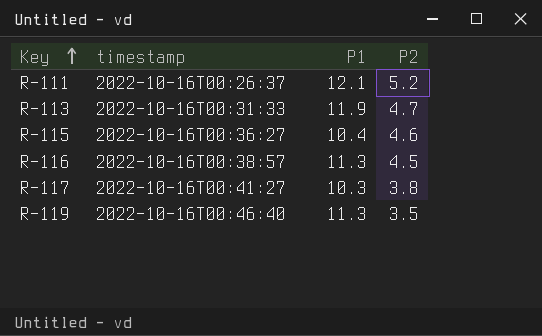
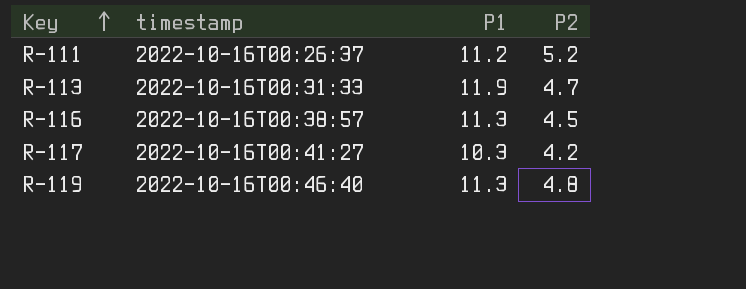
row R-115: 2022-10-16T00:36:27 | 10.4 | 4.6 -> none
R-111 | P1: 12.1 -> 11.2
R-117 | P2: 3.8 -> 4.2
R-119 | P2: 3.5 -> 4.8

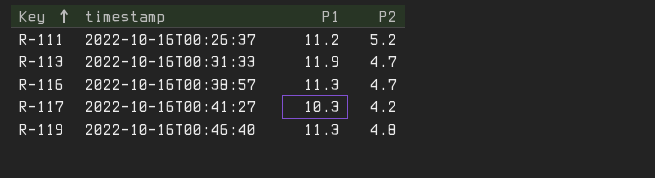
R-116 | P2: 4.5 -> 4.7

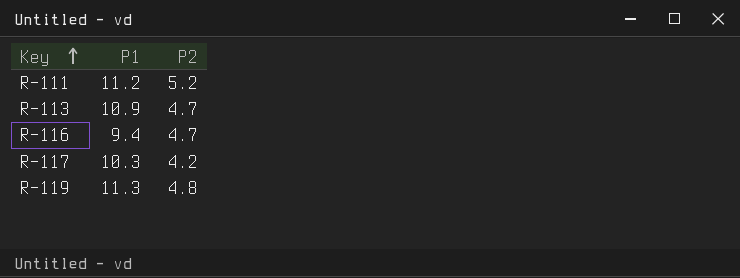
column timestamp | position: 2 -> none
R-113 | P1: 11.9 -> 10.9
R-116 | P1: 11.3 -> 9.4

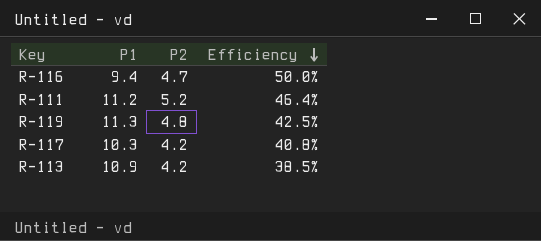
row order: Key ascending -> Efficiency descending
column Efficiency | formula: none -> [P2] / [P1]
R-113 | P2: 4.7 -> 4.2

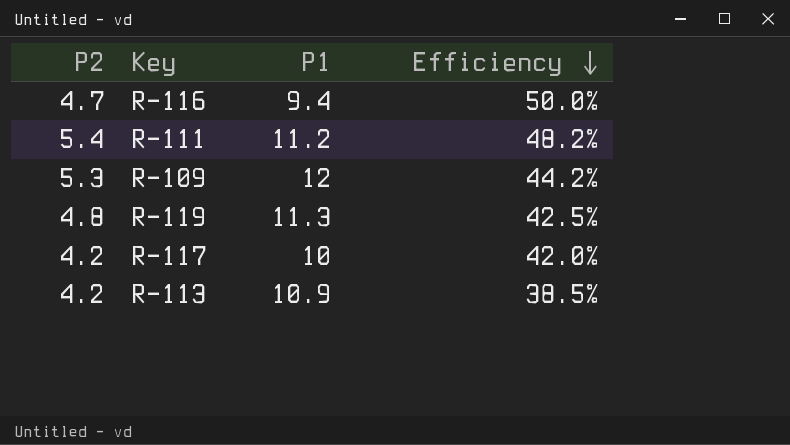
column P2 | position: 3 -> 1
R-111 | P2: 5.2 -> 5.4
R-111 | Efficiency: 46.4% -> 48.2%
row R-109: none -> 5.3 | 12 | 44.2%
R-117 | P1: 10.3 -> 10
R-117 | Efficiency: 40.8% -> 42.0%

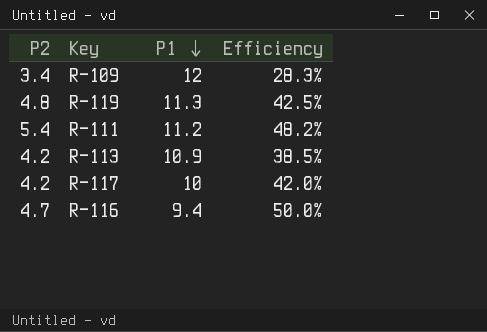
row order: Efficiency descending -> P1 descending
R-109 | P2: 5.3 -> 3.4
R-109 | Efficiency: 44.2% -> 28.3%

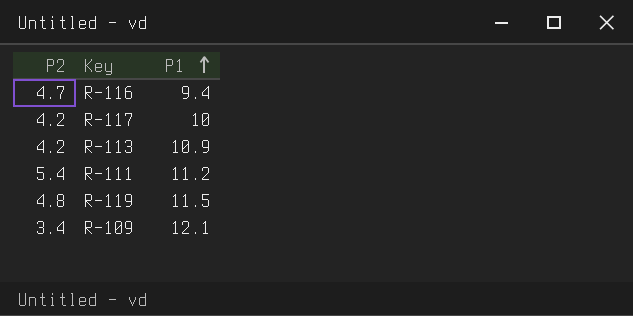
row order: P1 descending -> P1 ascending
column Efficiency | formula: [P2] / [P1] -> none
R-119 | P1: 11.3 -> 11.5
R-109 | P1: 12 -> 12.1

